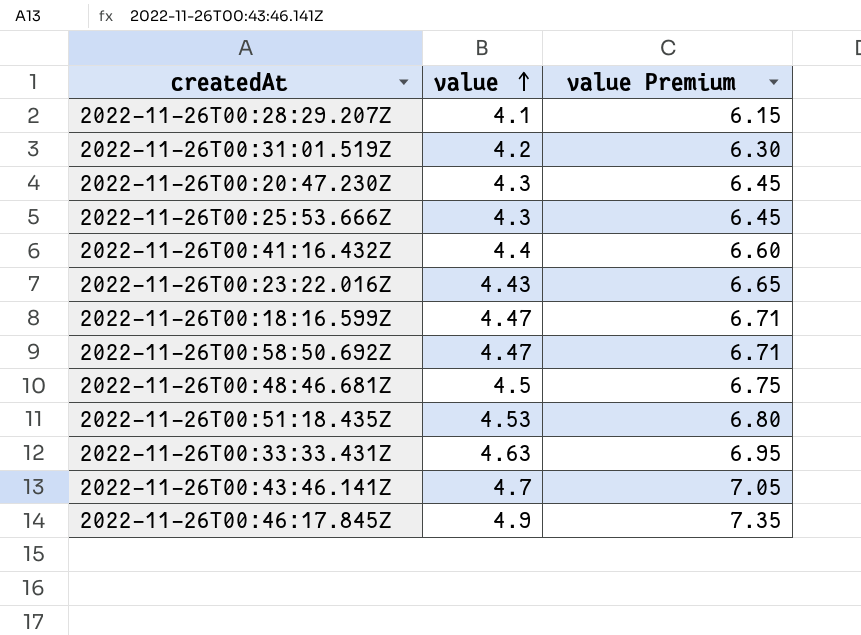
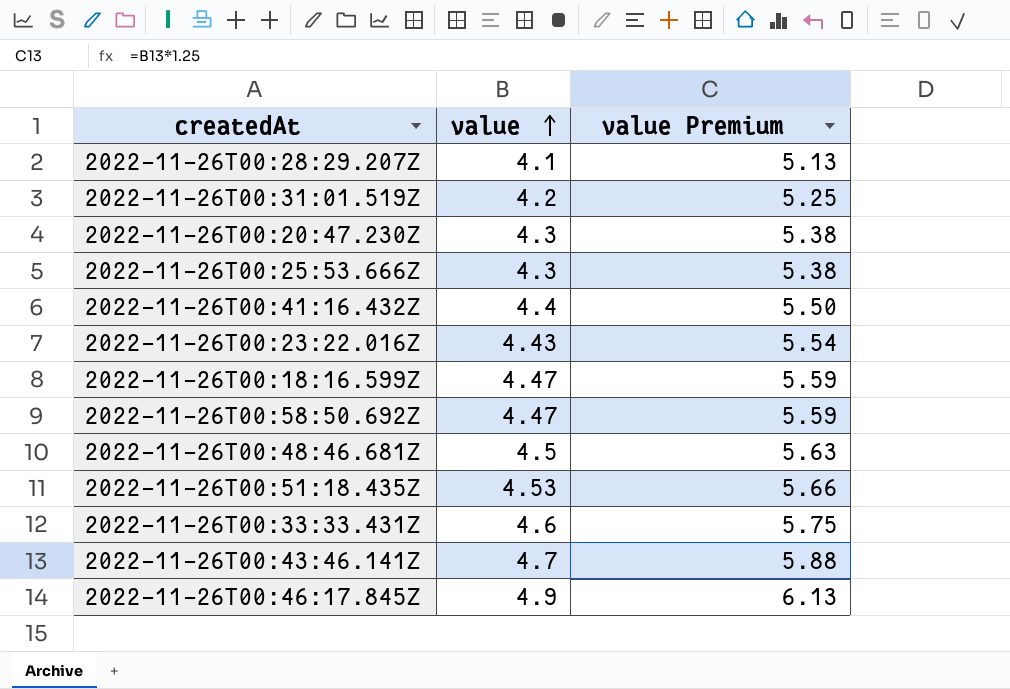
column value Premium | formula: [value] * 1.5 -> [value] * 1.25
2022-11-26T00:33:33.431Z | value: 4.63 -> 4.6

